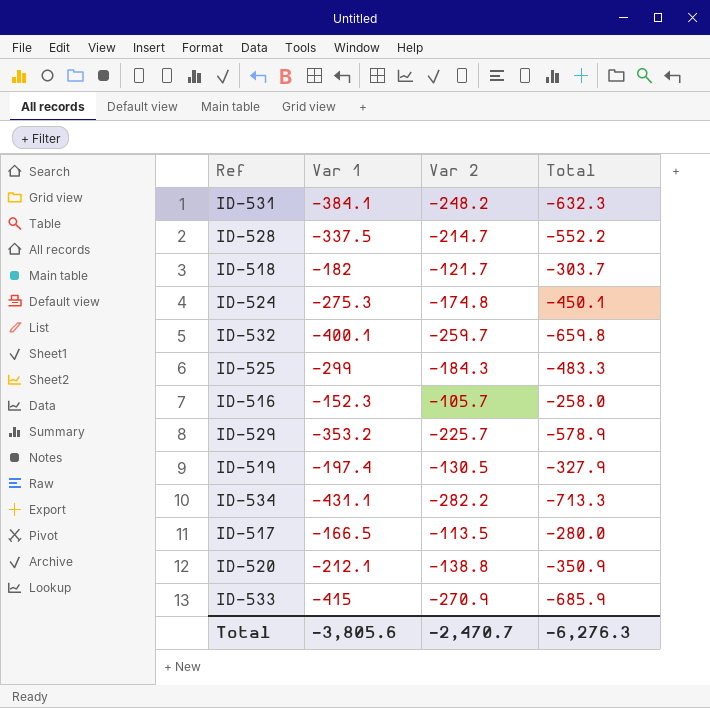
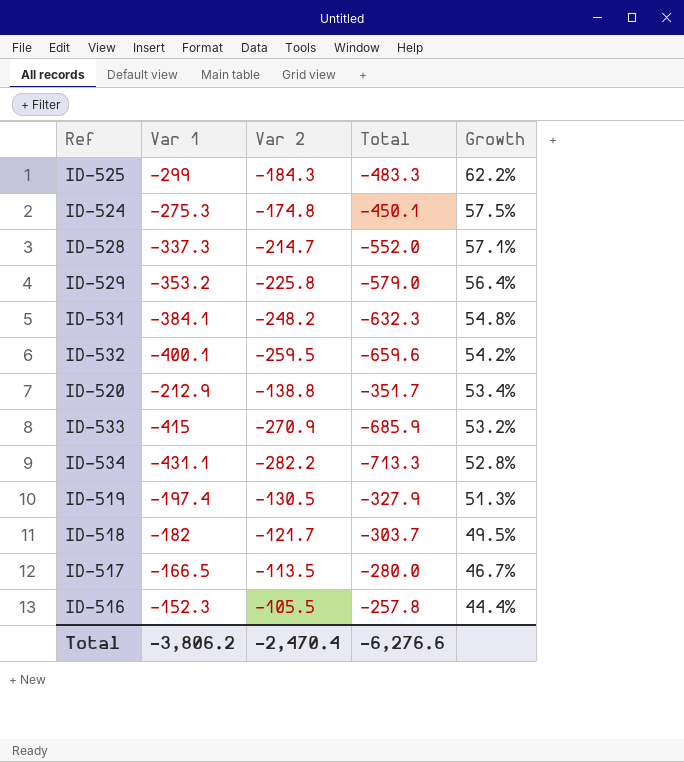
row order: none -> Growth descending
column Growth | formula: none -> ([Var 1] - [Var 2]) / [Var 2]
ID-528 | Var 1: -337.5 -> -337.3
ID-528 | Total: -552.2 -> -552.0
ID-529 | Var 2: -225.7 -> -225.8
ID-529 | Total: -578.9 -> -579.0
ID-532 | Var 2: -259.7 -> -259.5
ID-532 | Total: -659.8 -> -659.6
ID-520 | Var 1: -212.1 -> -212.9
ID-520 | Total: -350.9 -> -351.7
ID-516 | Var 2: -105.7 -> -105.5
ID-516 | Total: -258.0 -> -257.8
Total | Var 1: -3,805.6 -> -3,806.2
Total | Var 2: -2,470.7 -> -2,470.4
Total | Total: -6,276.3 -> -6,276.6

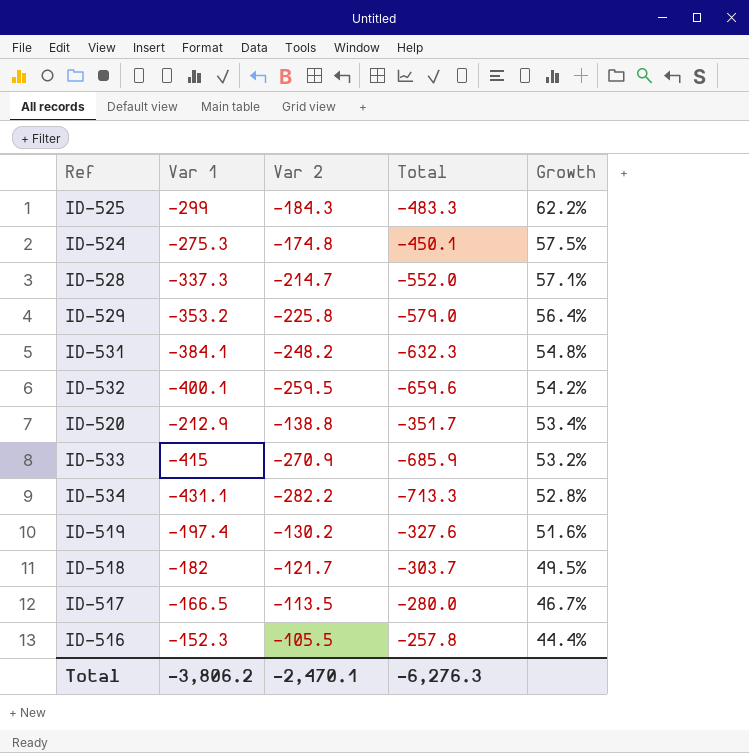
ID-519 | Var 2: -130.5 -> -130.2
ID-519 | Total: -327.9 -> -327.6
ID-519 | Growth: 51.3% -> 51.6%
Total | Var 2: -2,470.4 -> -2,470.1
Total | Total: -6,276.6 -> -6,276.3

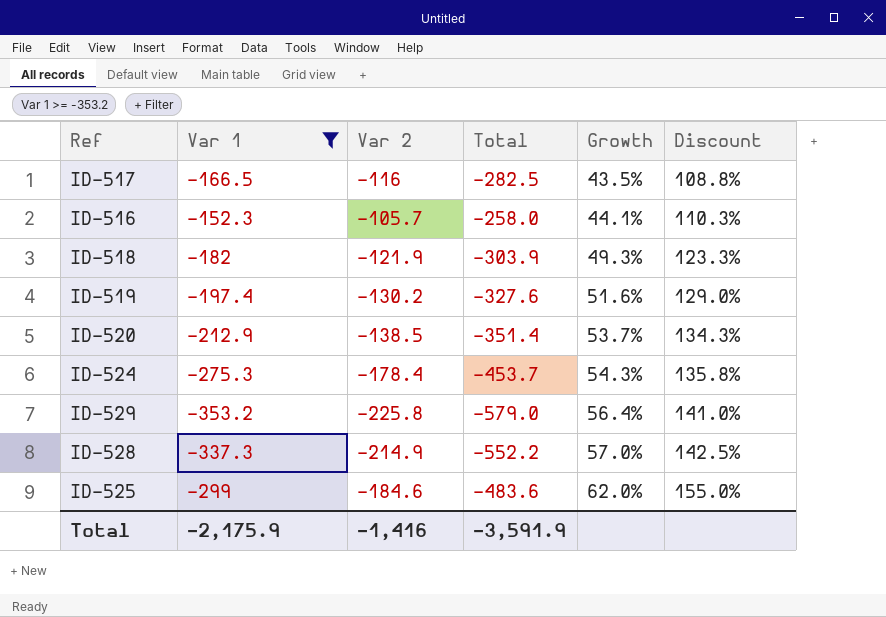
filter: none -> Var 1 >= -353.2
row order: Growth descending -> Growth ascending
column Discount | formula: none -> [Growth] * 2.5
ID-517 | Var 2: -113.5 -> -116
ID-517 | Total: -280.0 -> -282.5
ID-517 | Growth: 46.7% -> 43.5%
ID-516 | Var 2: -105.5 -> -105.7
ID-516 | Total: -257.8 -> -258.0
ID-516 | Growth: 44.4% -> 44.1%
ID-518 | Var 2: -121.7 -> -121.9
ID-518 | Total: -303.7 -> -303.9
ID-518 | Growth: 49.5% -> 49.3%
ID-520 | Var 2: -138.8 -> -138.5
ID-520 | Total: -351.7 -> -351.4
ID-520 | Growth: 53.4% -> 53.7%
ID-524 | Var 2: -174.8 -> -178.4
ID-524 | Total: -450.1 -> -453.7
ID-524 | Growth: 57.5% -> 54.3%
ID-528 | Var 2: -214.7 -> -214.9
ID-528 | Total: -552.0 -> -552.2
ID-528 | Growth: 57.1% -> 57.0%
ID-525 | Var 2: -184.3 -> -184.6
ID-525 | Total: -483.3 -> -483.6
ID-525 | Growth: 62.2% -> 62.0%
Total | Var 1: -3,806.2 -> -2,175.9
Total | Var 2: -2,470.1 -> -1,416
Total | Total: -6,276.3 -> -3,591.9

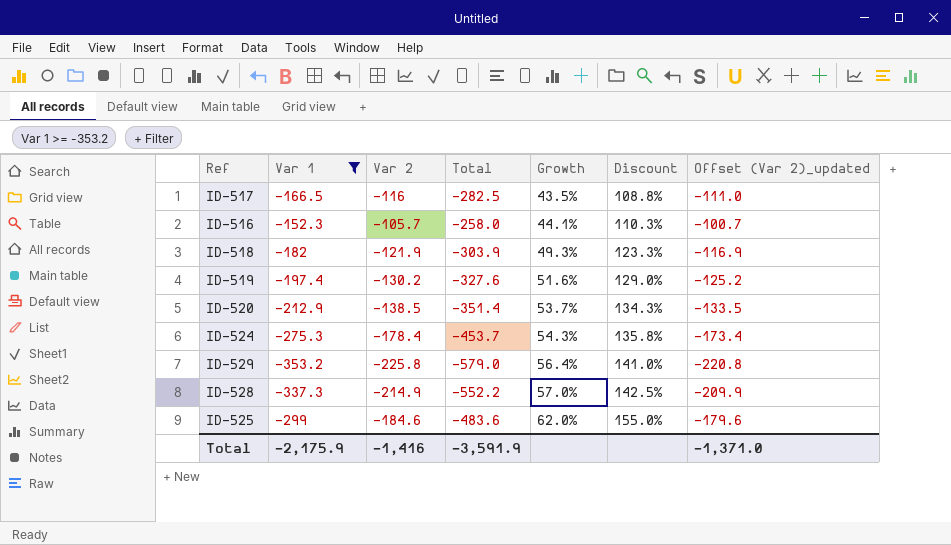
column Offset (Var 2)_updated | formula: none -> [Var 2] + 5

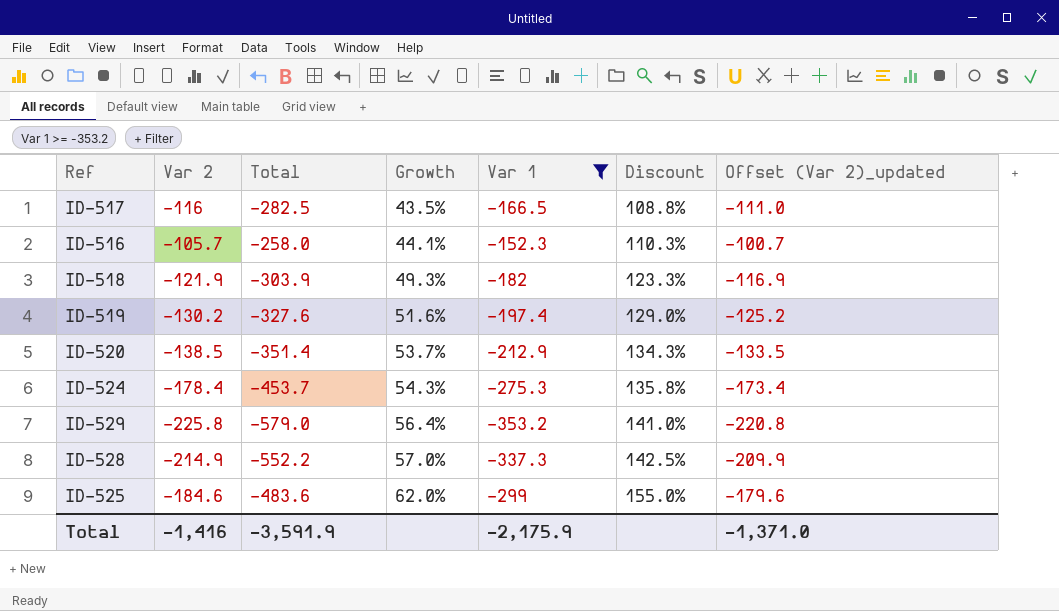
column Var 1 | position: 2 -> 5

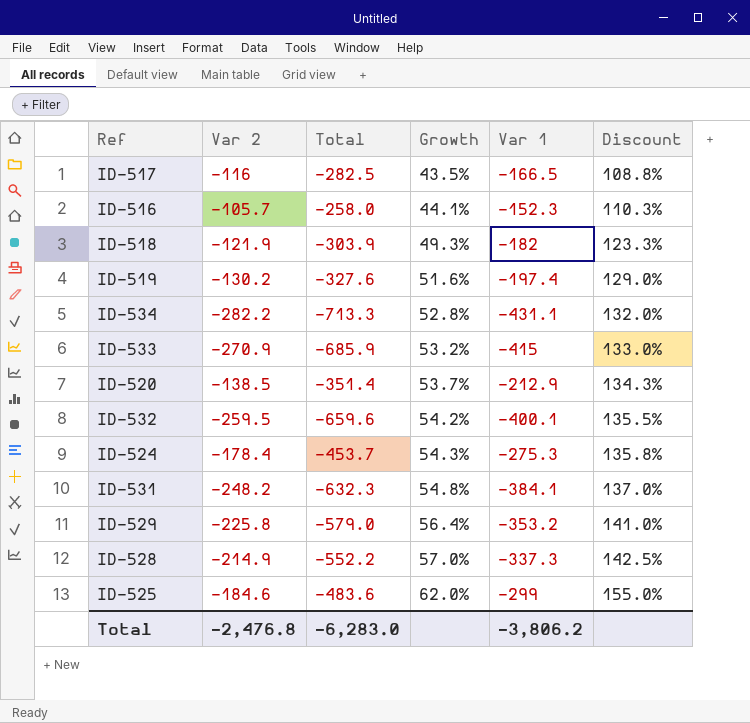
filter: Var 1 >= -353.2 -> none
column Offset (Var 2)_updated | formula: [Var 2] + 5 -> none
Total | Var 2: -1,416 -> -2,476.8
Total | Total: -3,591.9 -> -6,283.0
Total | Var 1: -2,175.9 -> -3,806.2

